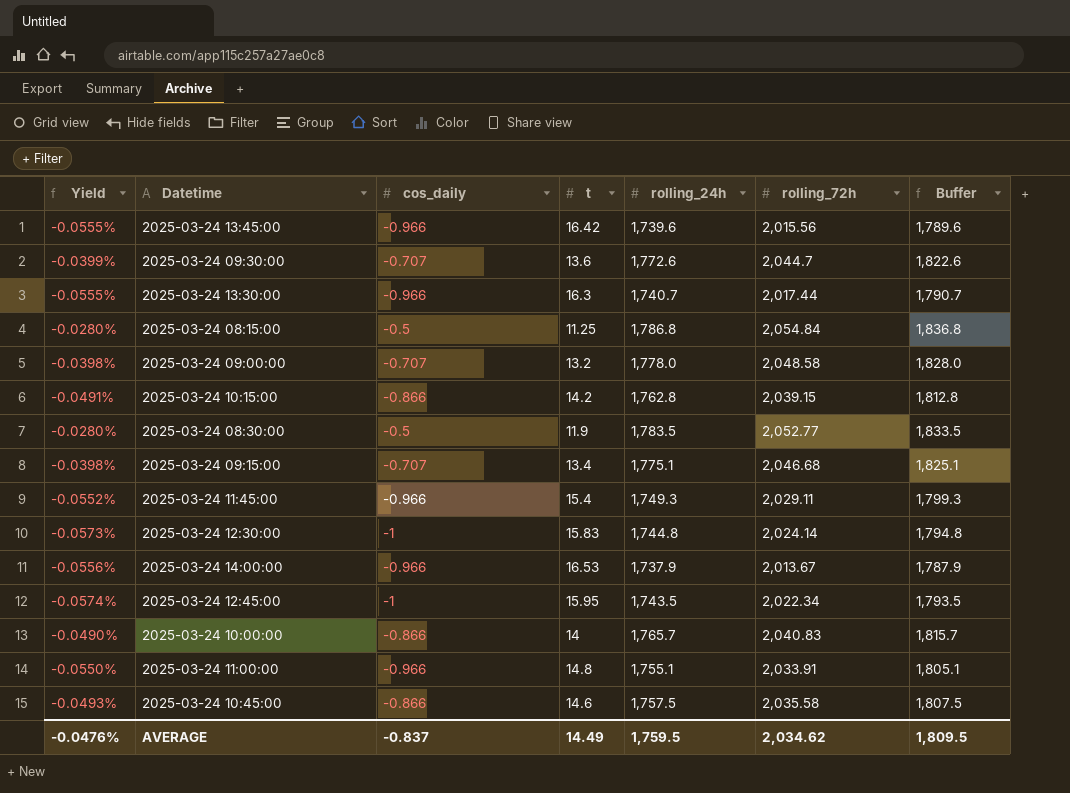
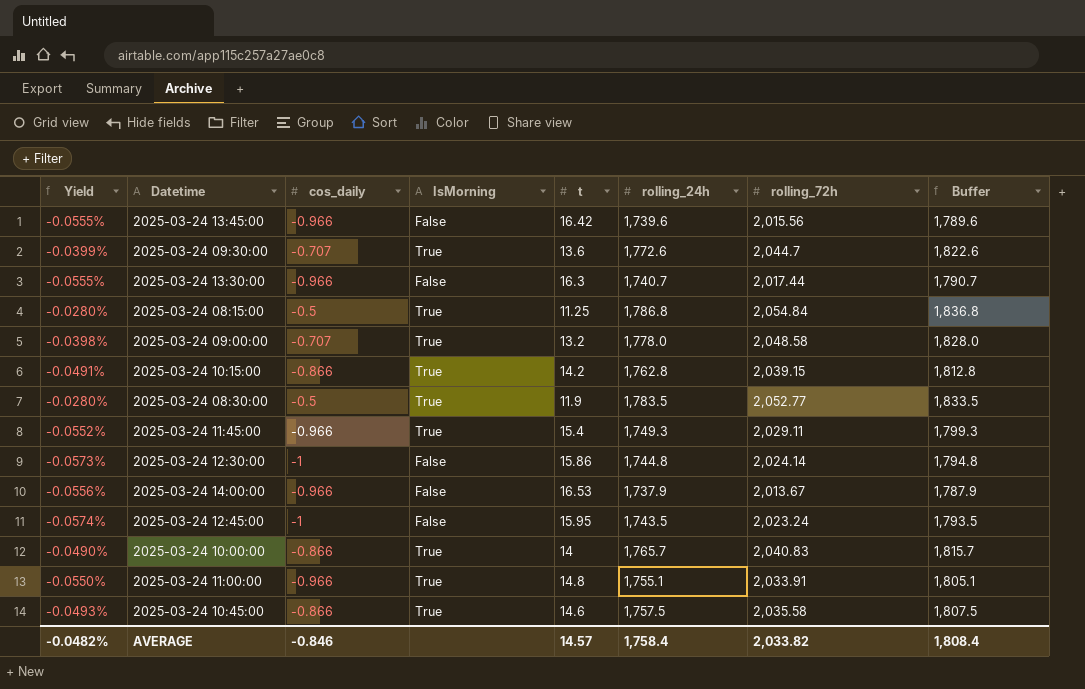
column IsMorning | position: none -> 4
row 2025-03-24 09:15:00: -0.0398% | -0.707 | 13.4 | 1,775.1 | 2,046.68 | 1,825.1 -> none
2025-03-24 12:30:00 | t: 15.83 -> 15.86
2025-03-24 12:45:00 | rolling_72h: 2,022.34 -> 2,023.24
AVERAGE | Yield: -0.0476% -> -0.0482%
AVERAGE | cos_daily: -0.837 -> -0.846
AVERAGE | t: 14.49 -> 14.57
AVERAGE | rolling_24h: 1,759.5 -> 1,758.4
AVERAGE | rolling_72h: 2,034.62 -> 2,033.82
AVERAGE | Buffer: 1,809.5 -> 1,808.4

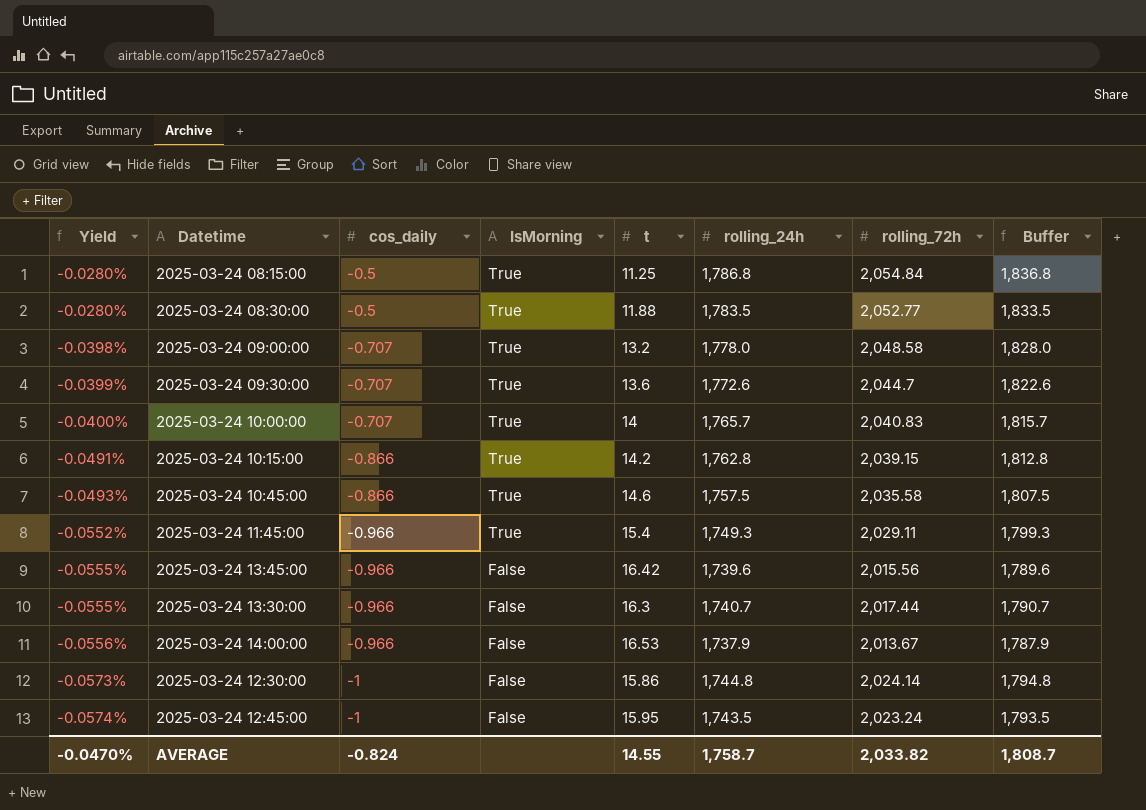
row order: none -> Yield descending
row 2025-03-24 11:00:00: -0.0550% | -0.966 | True | 14.8 | 1,755.1 | 2,033.91 | 1,805.1 -> none
2025-03-24 08:30:00 | t: 11.9 -> 11.88
2025-03-24 10:00:00 | Yield: -0.0490% -> -0.0400%
2025-03-24 10:00:00 | cos_daily: -0.866 -> -0.707
AVERAGE | Yield: -0.0482% -> -0.0470%
AVERAGE | cos_daily: -0.846 -> -0.824
AVERAGE | t: 14.57 -> 14.55
AVERAGE | rolling_24h: 1,758.4 -> 1,758.7
AVERAGE | Buffer: 1,808.4 -> 1,808.7

